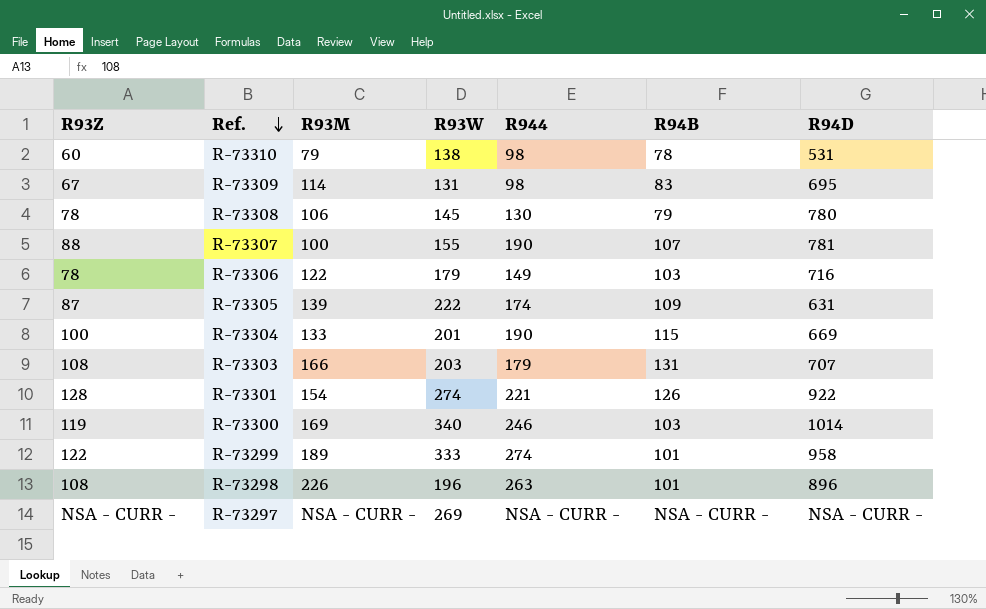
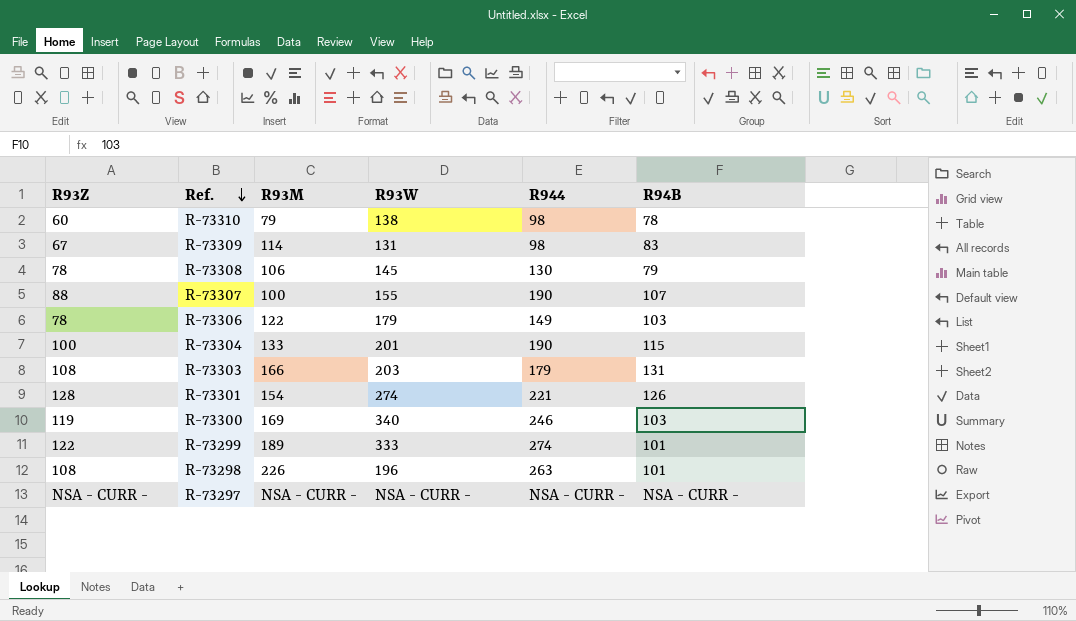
column R94D | position: 7 -> none
row R-73305: 87 | 139 | 222 | 174 | 109 | 631 -> none
R-73297 | R93W: 269 -> NSA - CURR -

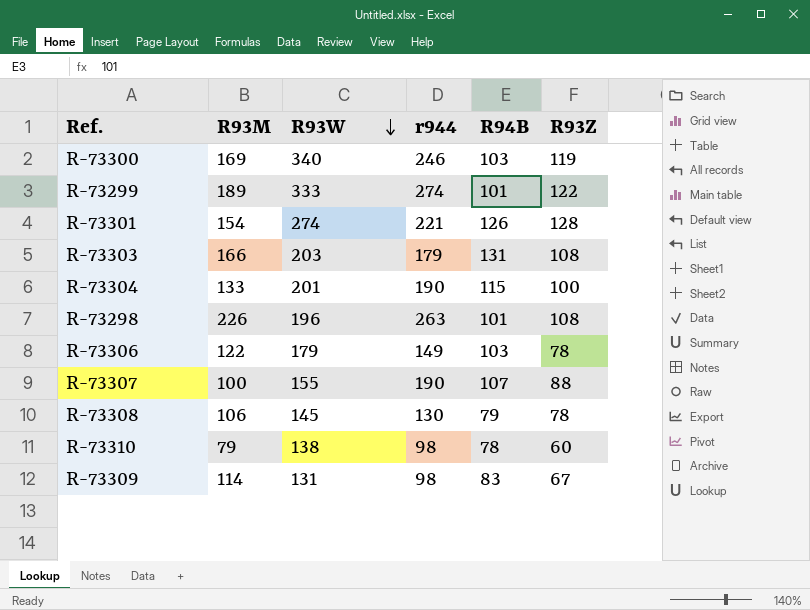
row order: Ref. descending -> R93W descending
column name: R944 -> r944
column R93Z | position: 1 -> 6
row R-73297: NSA - CURR - | NSA - CURR - | NSA - CURR - | NSA - CURR - | NSA - CURR - -> none

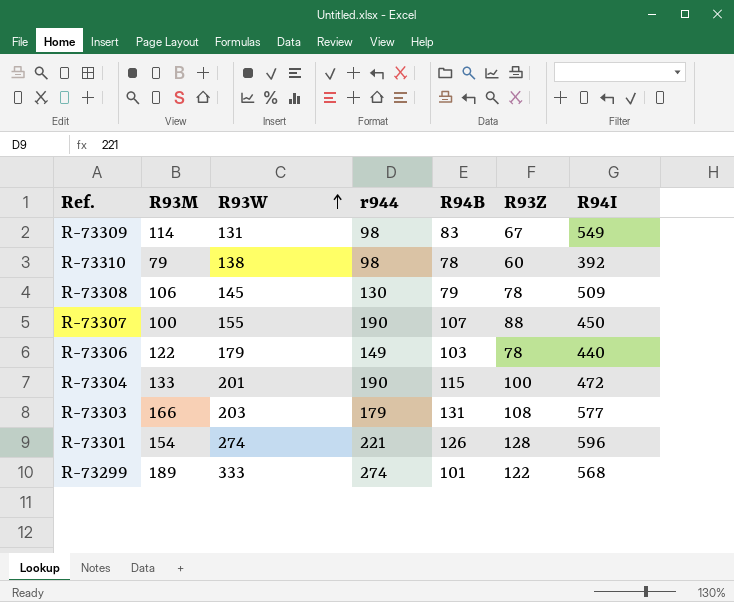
row order: R93W descending -> R93W ascending
column R94I | position: none -> 7
row R-73300: 169 | 340 | 246 | 103 | 119 -> none
row R-73298: 226 | 196 | 263 | 101 | 108 -> none

